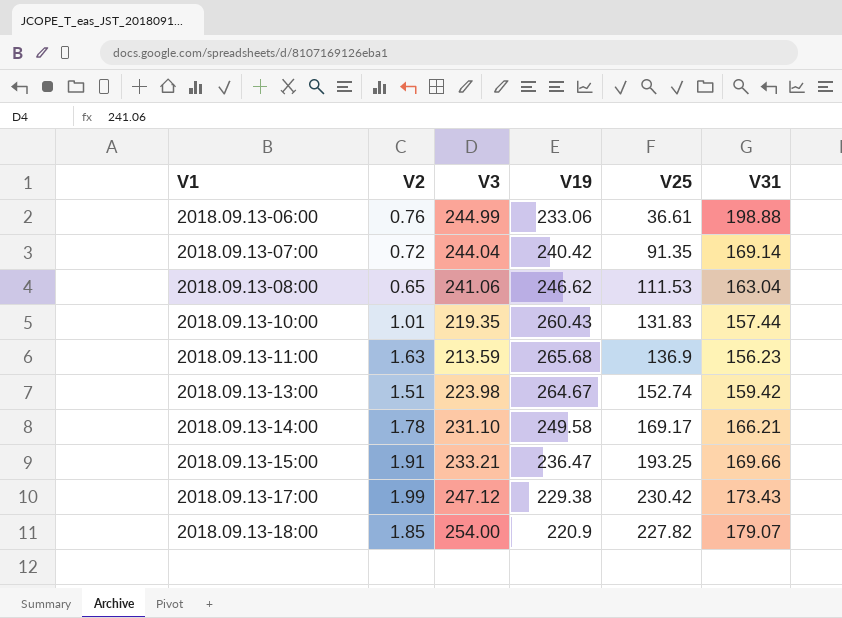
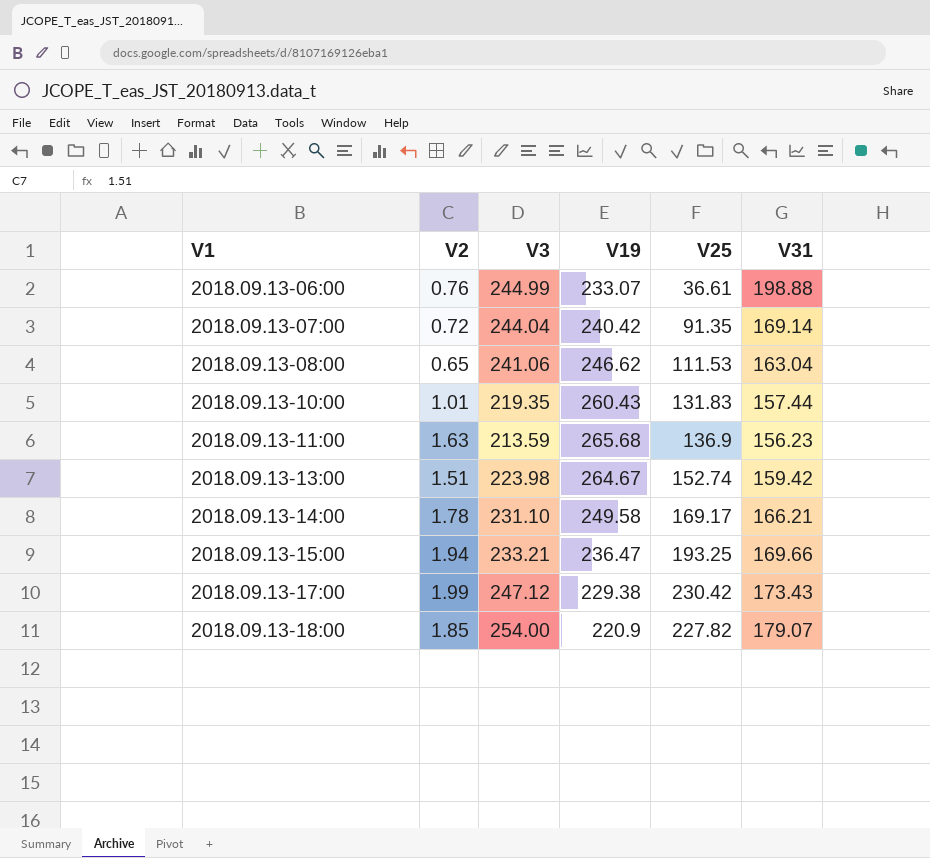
2018.09.13-06:00 | V19: 233.06 -> 233.07
2018.09.13-15:00 | V2: 1.91 -> 1.94

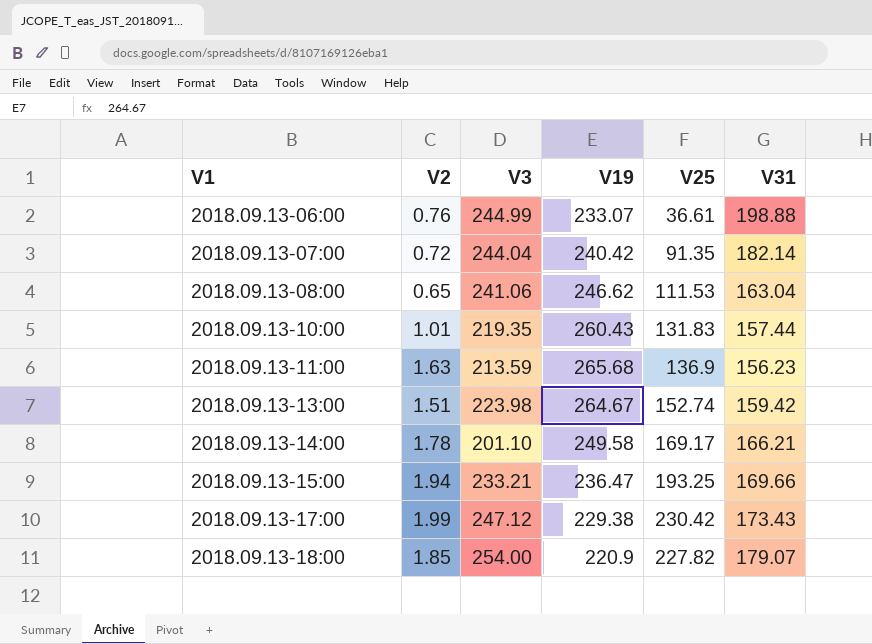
2018.09.13-07:00 | V31: 169.14 -> 182.14
2018.09.13-14:00 | V3: 231.10 -> 201.10

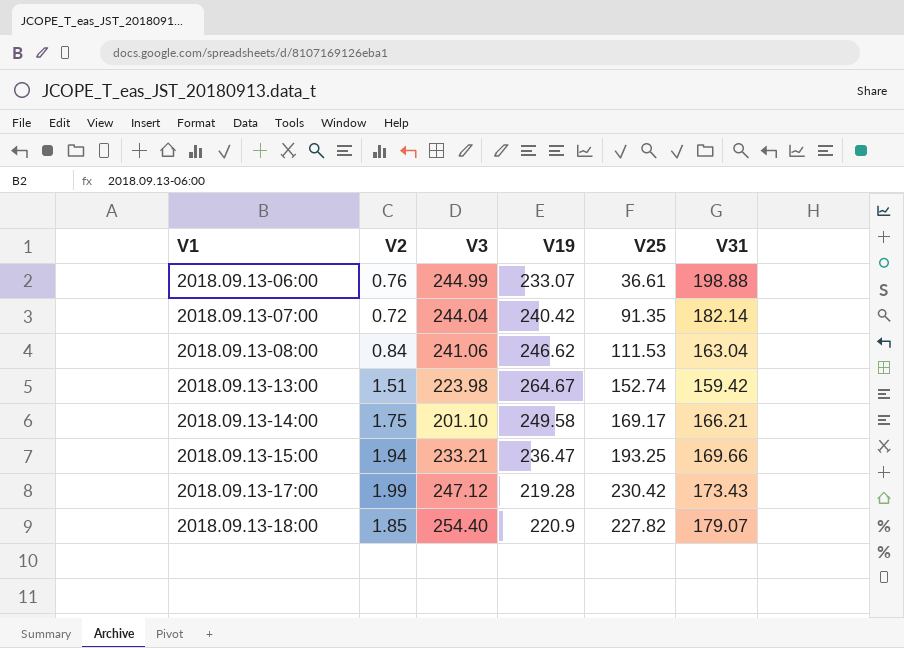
row 2018.09.13-10:00: 1.01 | 219.35 | 260.43 | 131.83 | 157.44 -> none
row 2018.09.13-11:00: 1.63 | 213.59 | 265.68 | 136.9 | 156.23 -> none
2018.09.13-08:00 | V2: 0.65 -> 0.84
2018.09.13-14:00 | V2: 1.78 -> 1.75
2018.09.13-17:00 | V19: 229.38 -> 219.28
2018.09.13-18:00 | V3: 254.00 -> 254.40

